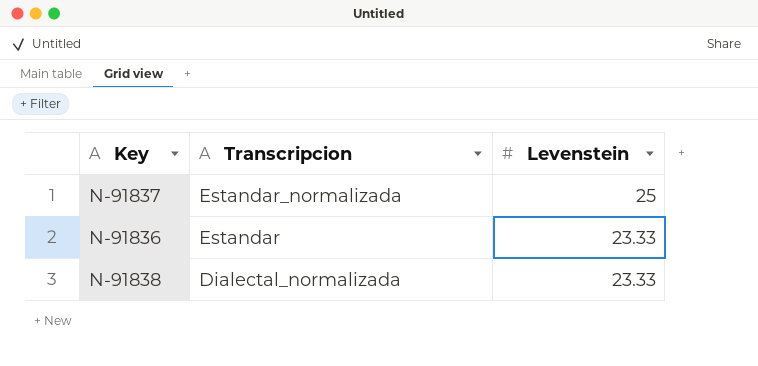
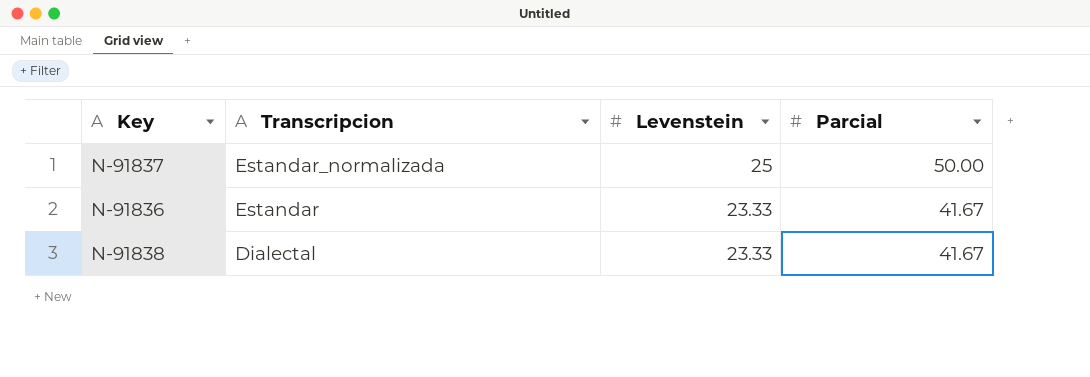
column Parcial | position: none -> 4
N-91838 | Transcripcion: Dialectal_normalizada -> Dialectal

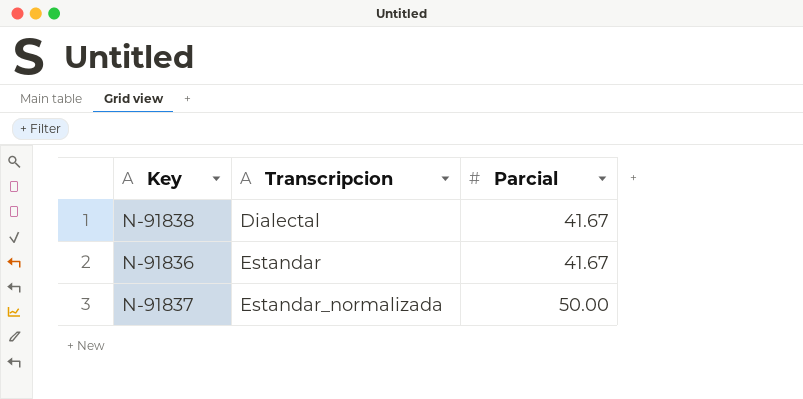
row order: Transcripcion descending -> Transcripcion ascending
column Levenstein | position: 3 -> none

